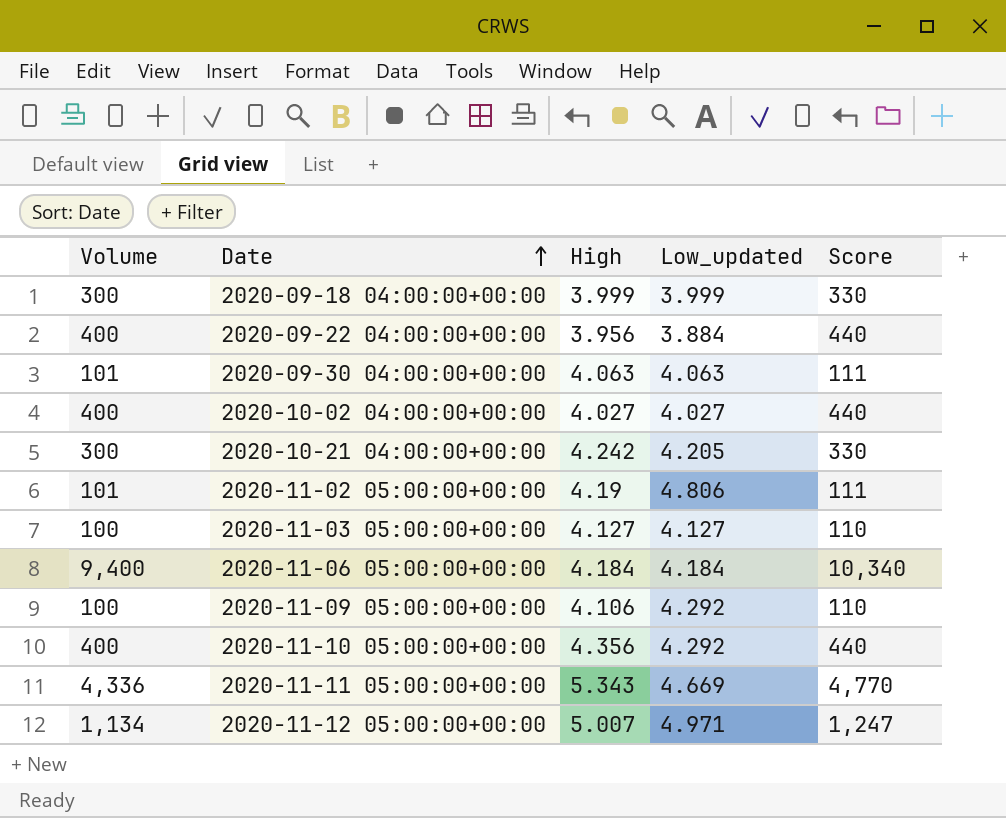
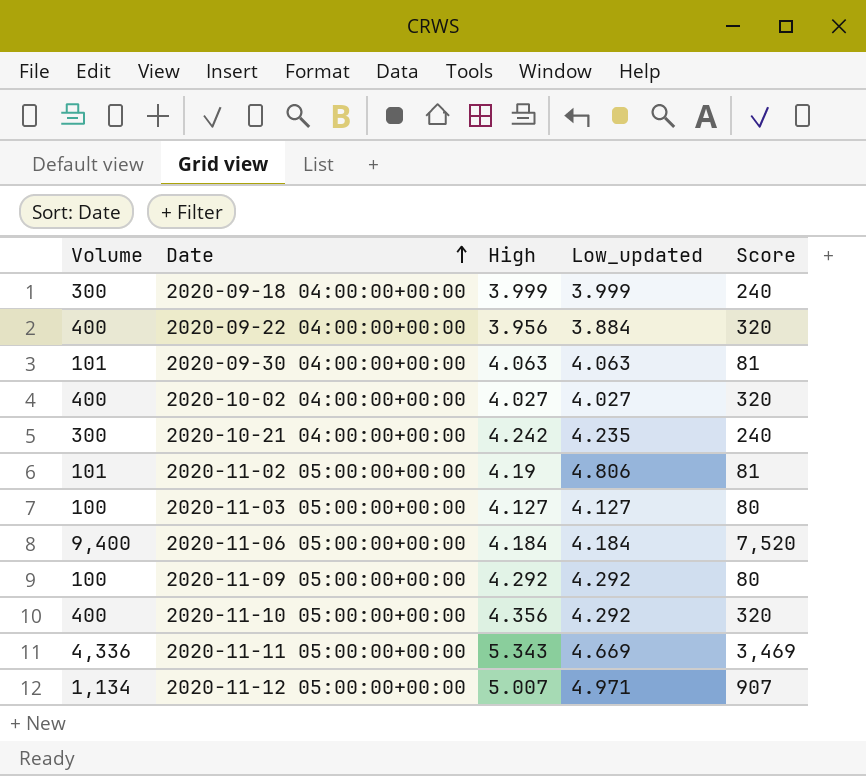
column Score | formula: [Volume] * 1.1 -> [Volume] * 0.8
2020-10-21 04:00:00+00:00 | Low_updated: 4.205 -> 4.235
2020-11-09 05:00:00+00:00 | High: 4.106 -> 4.292

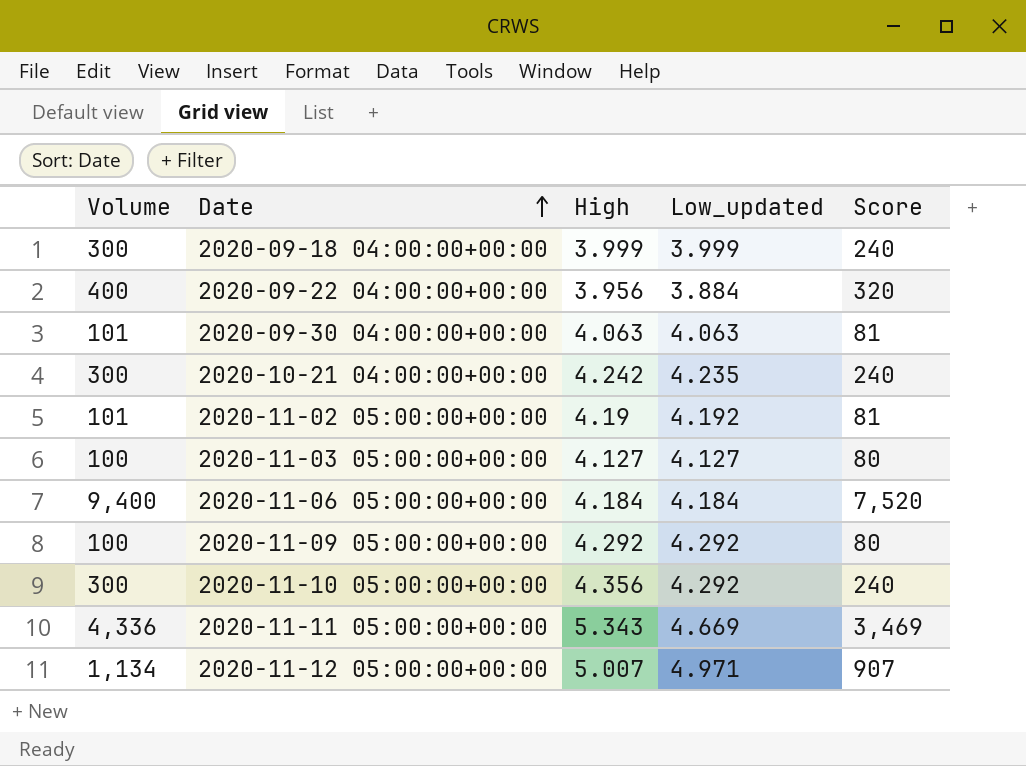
row 2020-10-02 04:00:00+00:00: 400 | 4.027 | 4.027 | 320 -> none
2020-11-02 05:00:00+00:00 | Low_updated: 4.806 -> 4.192
2020-11-10 05:00:00+00:00 | Volume: 400 -> 300
2020-11-10 05:00:00+00:00 | Score: 320 -> 240

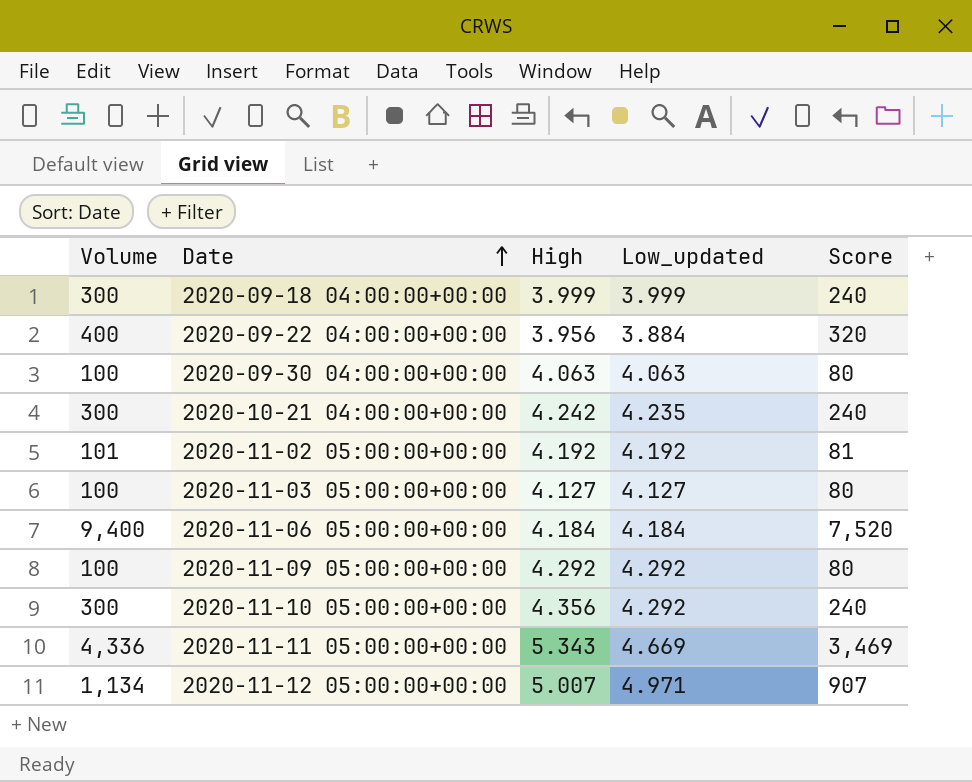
2020-09-30 04:00:00+00:00 | Volume: 101 -> 100
2020-09-30 04:00:00+00:00 | Score: 81 -> 80
2020-11-02 05:00:00+00:00 | High: 4.19 -> 4.192

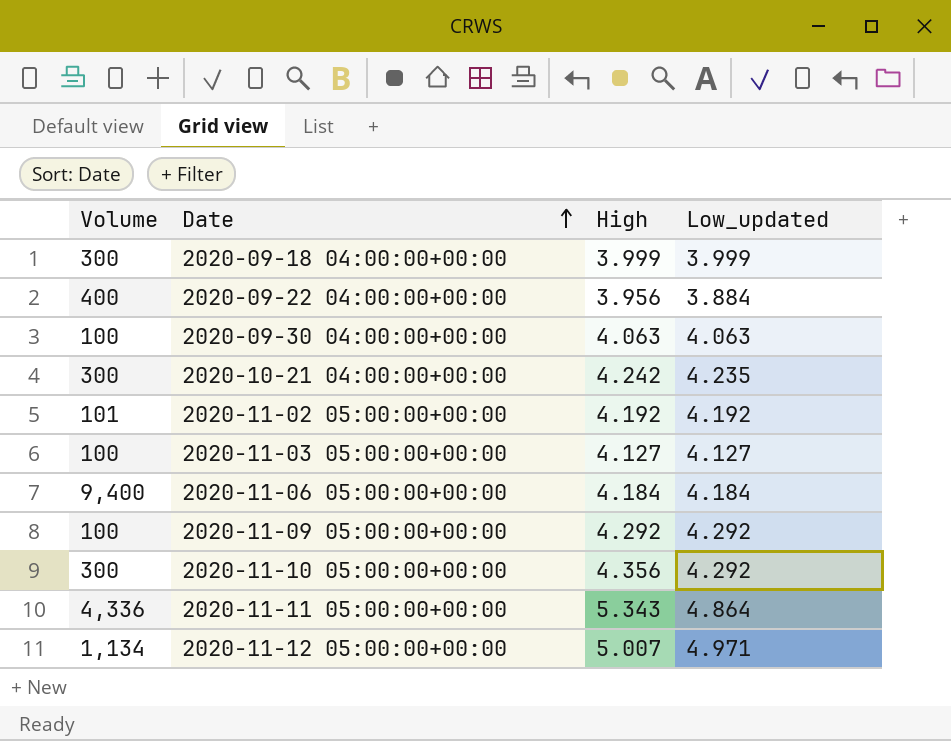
column Score | formula: [Volume] * 0.8 -> none
2020-11-11 05:00:00+00:00 | Low_updated: 4.669 -> 4.864

